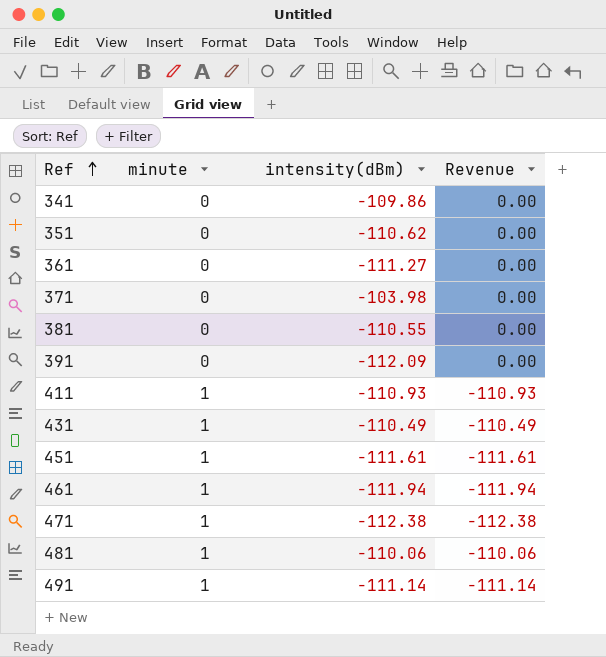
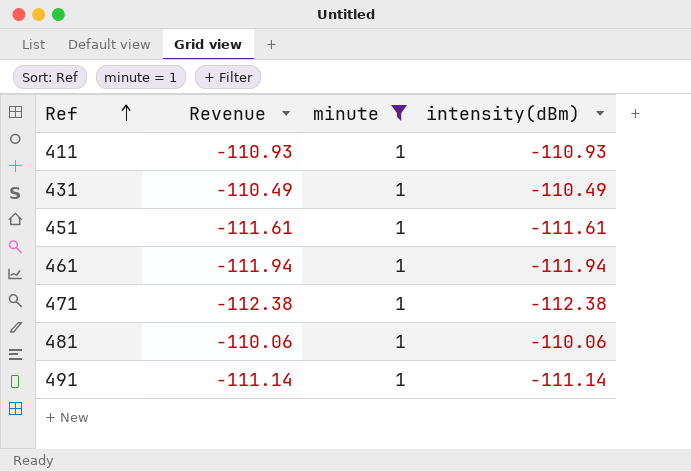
filter: none -> minute = 1
column Revenue | position: 4 -> 2

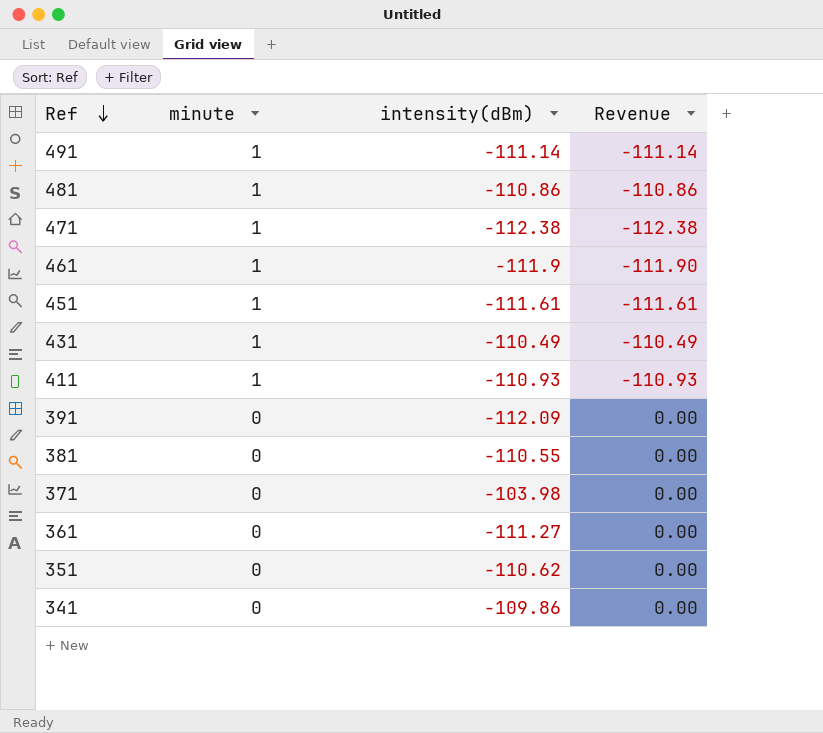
filter: minute = 1 -> none
row order: Ref ascending -> Ref descending
column Revenue | position: 2 -> 4
481 | intensity(dBm): -110.06 -> -110.86
481 | Revenue: -110.06 -> -110.86
461 | intensity(dBm): -111.94 -> -111.9
461 | Revenue: -111.94 -> -111.90

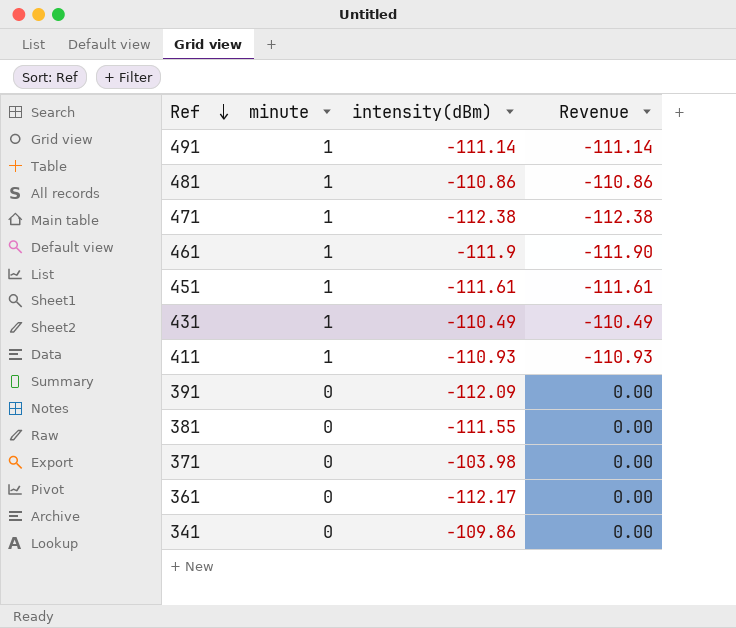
row 351: 0 | -110.62 | 0.00 -> none
381 | intensity(dBm): -110.55 -> -111.55
361 | intensity(dBm): -111.27 -> -112.17

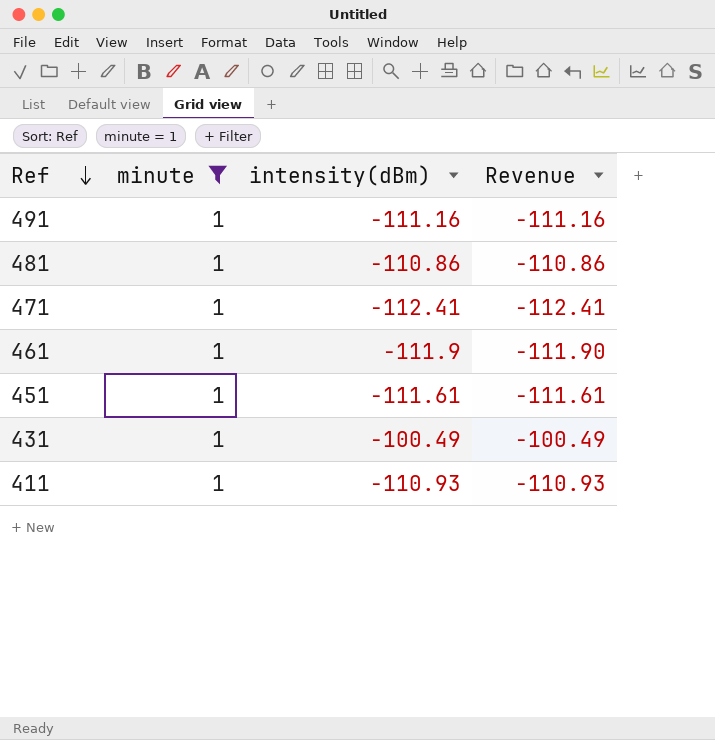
filter: none -> minute = 1
491 | intensity(dBm): -111.14 -> -111.16
491 | Revenue: -111.14 -> -111.16
471 | intensity(dBm): -112.38 -> -112.41
471 | Revenue: -112.38 -> -112.41
431 | intensity(dBm): -110.49 -> -100.49
431 | Revenue: -110.49 -> -100.49

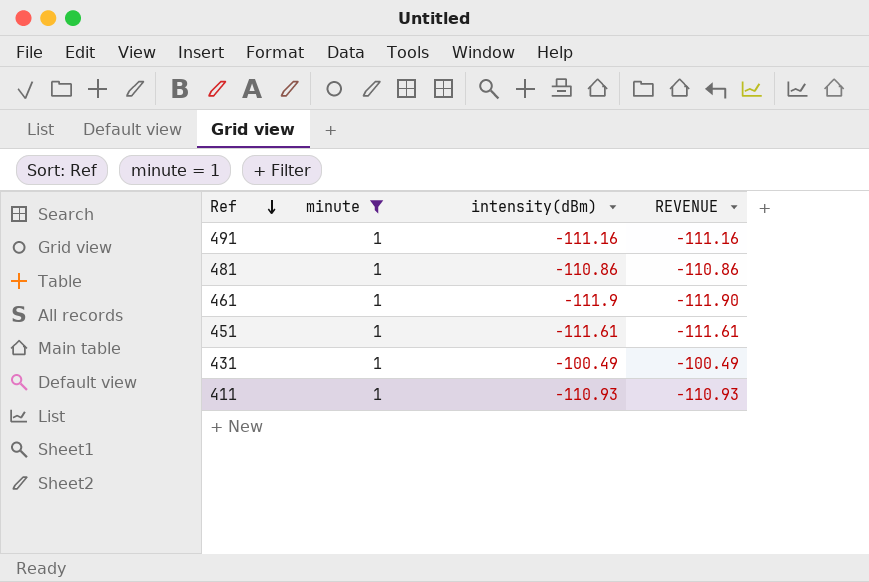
column name: Revenue -> REVENUE
row 471: 1 | -112.41 | -112.41 -> none

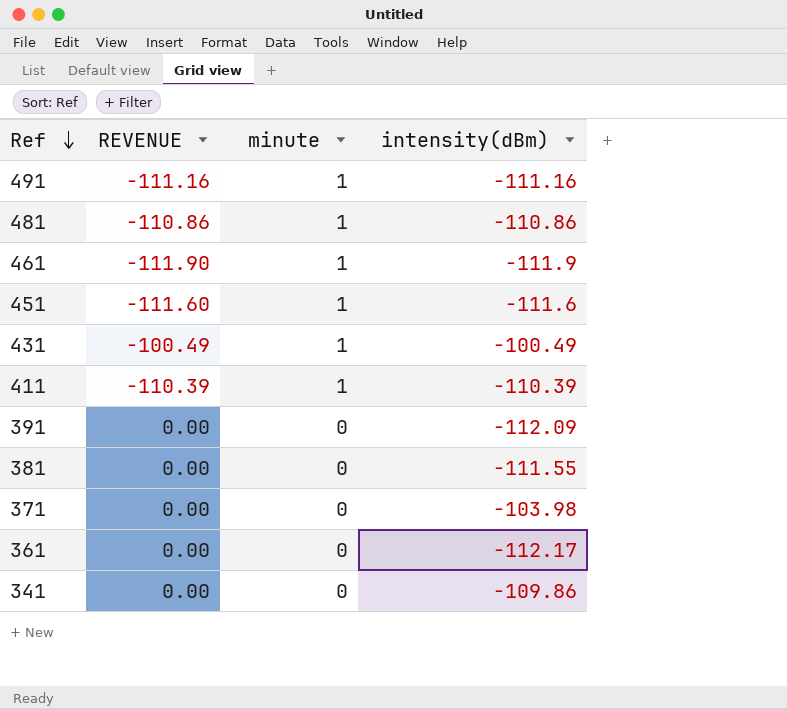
filter: minute = 1 -> none
column REVENUE | position: 4 -> 2
451 | REVENUE: -111.61 -> -111.60
451 | intensity(dBm): -111.61 -> -111.6
411 | REVENUE: -110.93 -> -110.39
411 | intensity(dBm): -110.93 -> -110.39

